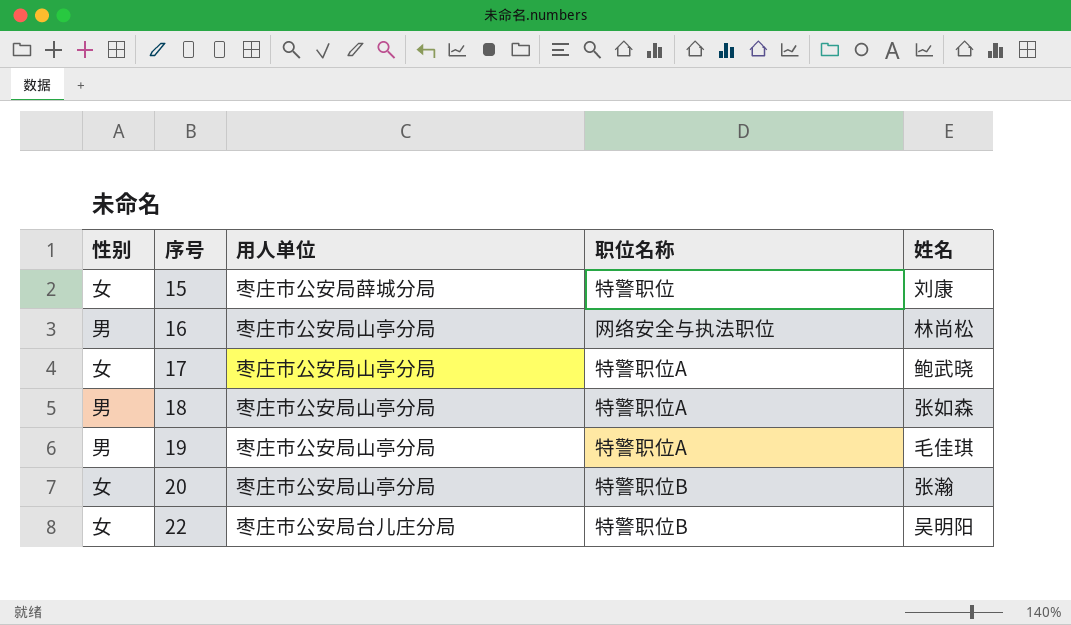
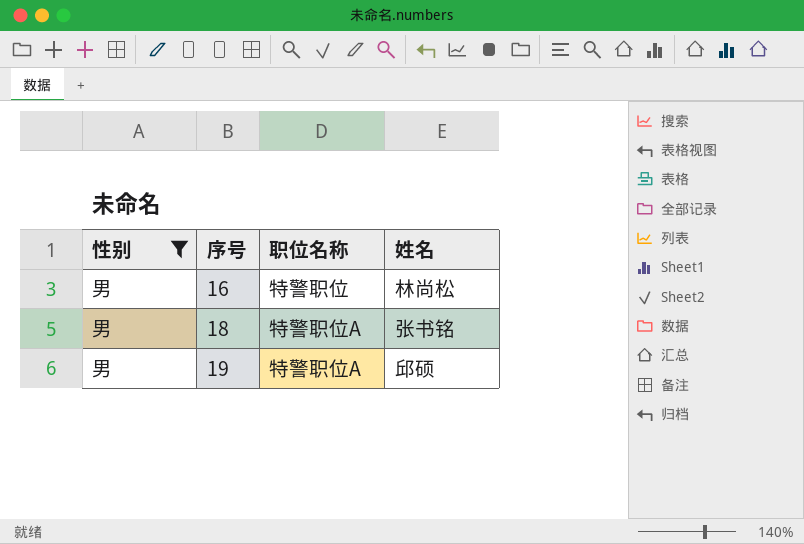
filter: none -> 性别 = 男
column 用人单位 | position: 3 -> none
16 | 职位名称: 网络安全与执法职位 -> 特警职位
18 | 姓名: 张如森 -> 张书铭
19 | 姓名: 毛佳琪 -> 邱硕

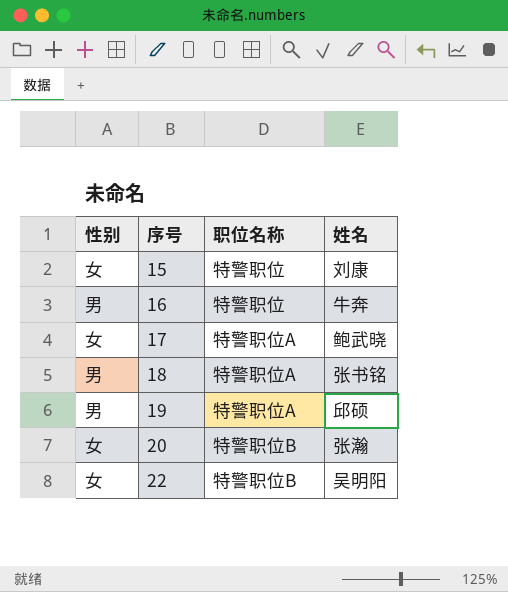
filter: 性别 = 男 -> none
16 | 姓名: 林尚松 -> 牛奔

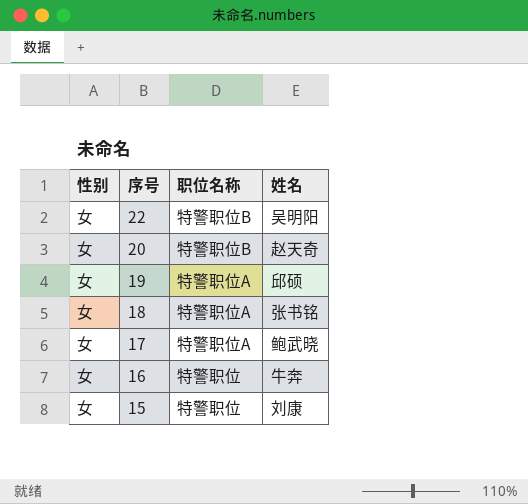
row order: 序号 ascending -> 序号 descending
20 | 姓名: 张瀚 -> 赵天奇
19 | 性别: 男 -> 女
18 | 性别: 男 -> 女
16 | 性别: 男 -> 女

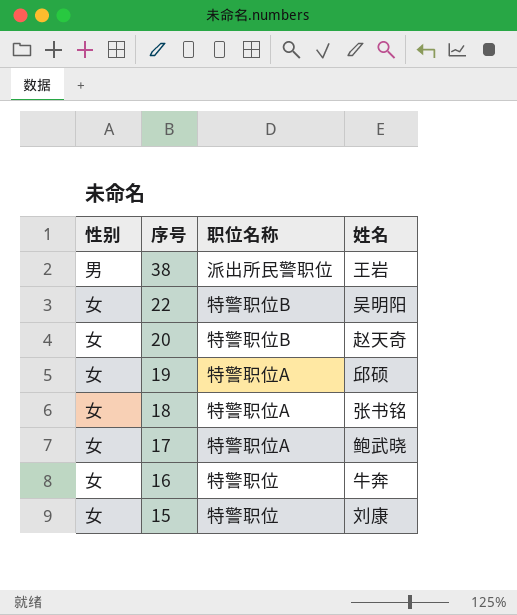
row 38: none -> 男 | 派出所民警职位 | 王岩

